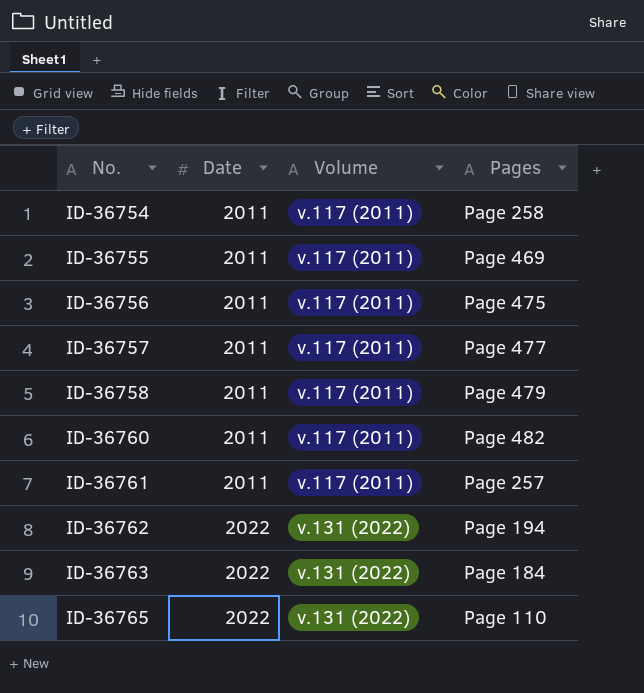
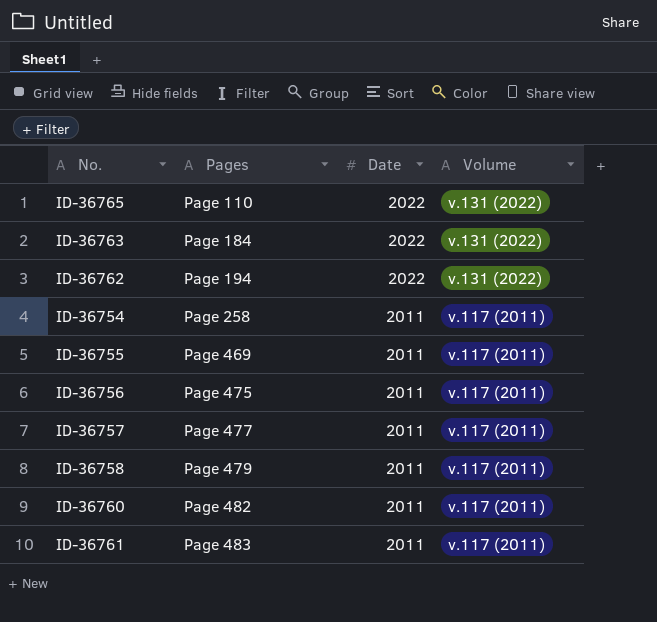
row order: No. ascending -> Pages ascending
column Pages | position: 4 -> 2
ID-36761 | Pages: Page 257 -> Page 483

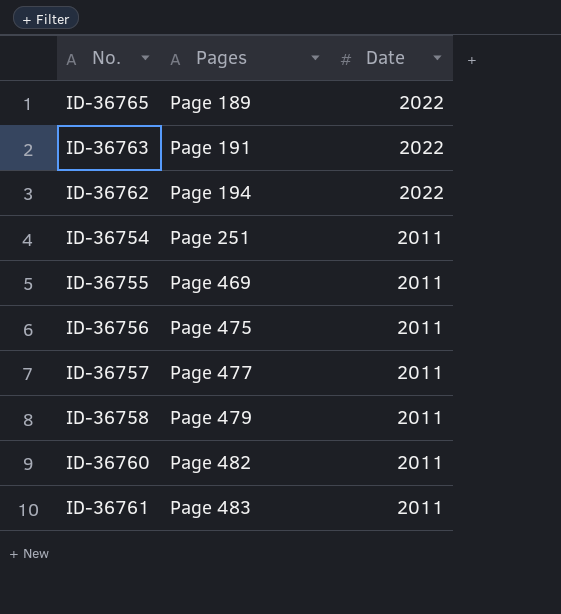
column Volume | position: 4 -> none
ID-36765 | Pages: Page 110 -> Page 189
ID-36763 | Pages: Page 184 -> Page 191
ID-36754 | Pages: Page 258 -> Page 251

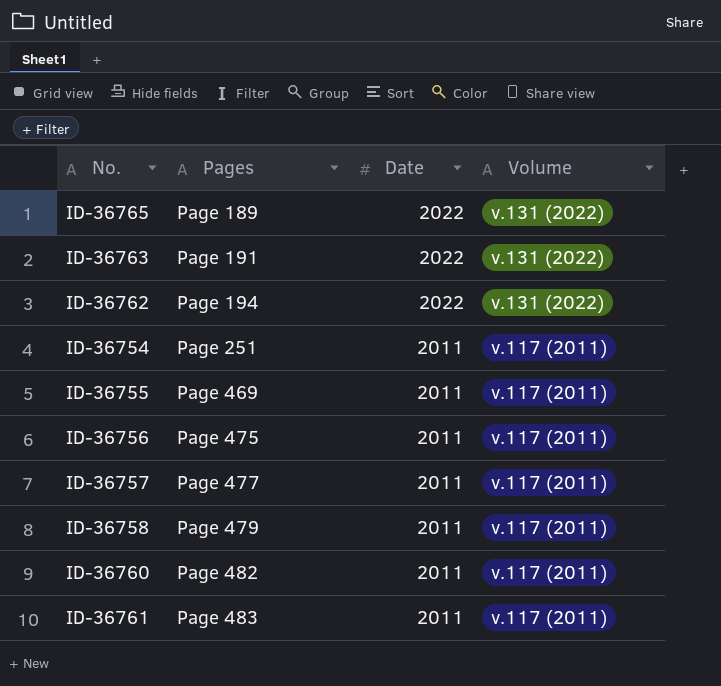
column Volume | position: none -> 4

